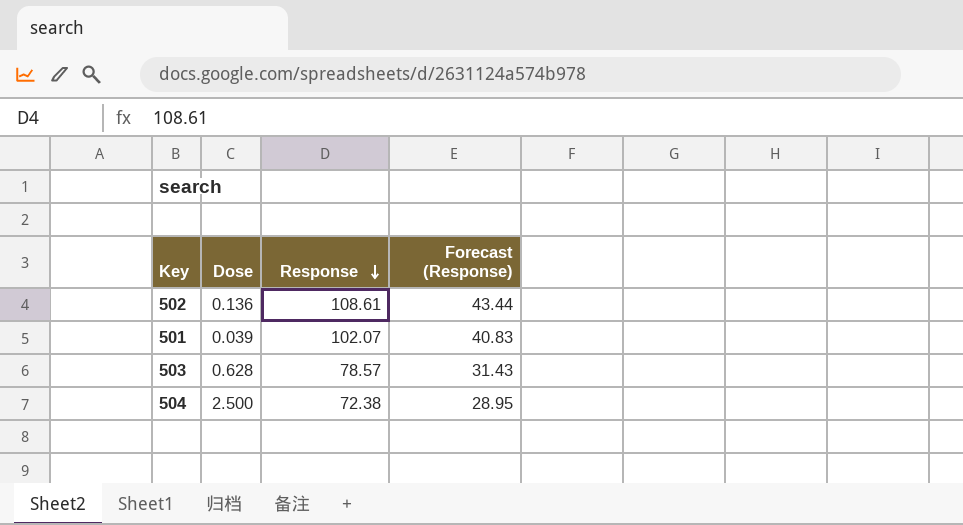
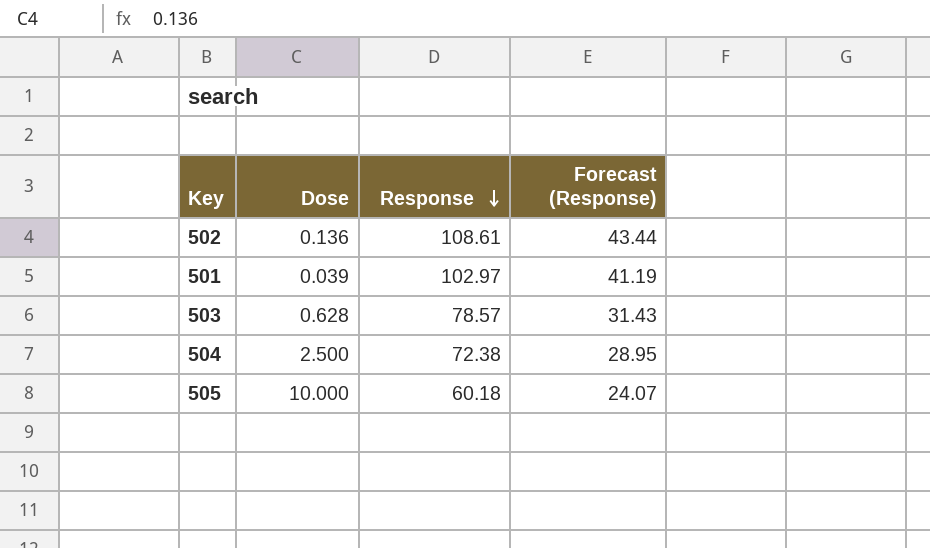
501 | Response: 102.07 -> 102.97
501 | Forecast (Response): 40.83 -> 41.19
row 505: none -> 10.000 | 60.18 | 24.07

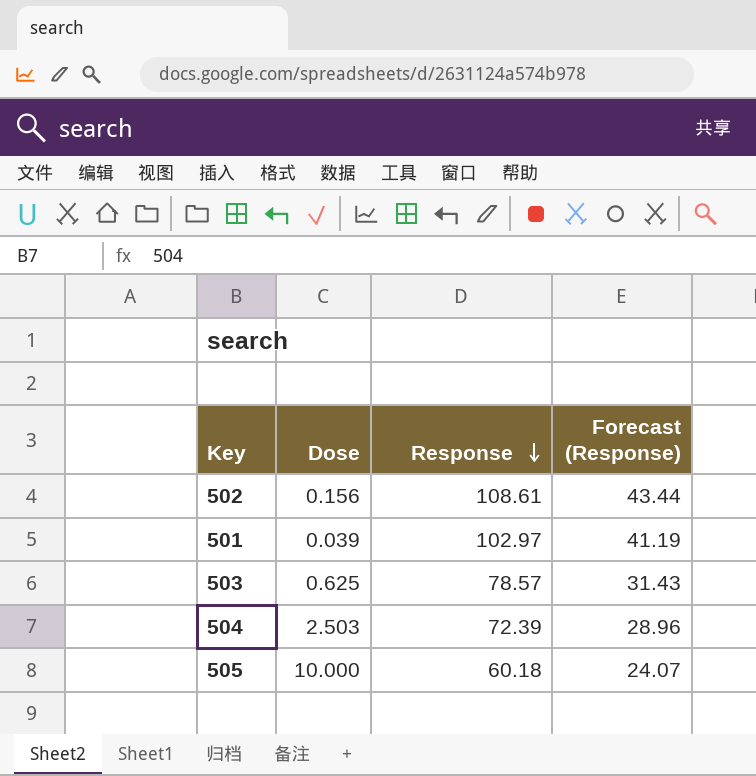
502 | Dose: 0.136 -> 0.156
503 | Dose: 0.628 -> 0.625
504 | Dose: 2.500 -> 2.503
504 | Response: 72.38 -> 72.39
504 | Forecast (Response): 28.95 -> 28.96

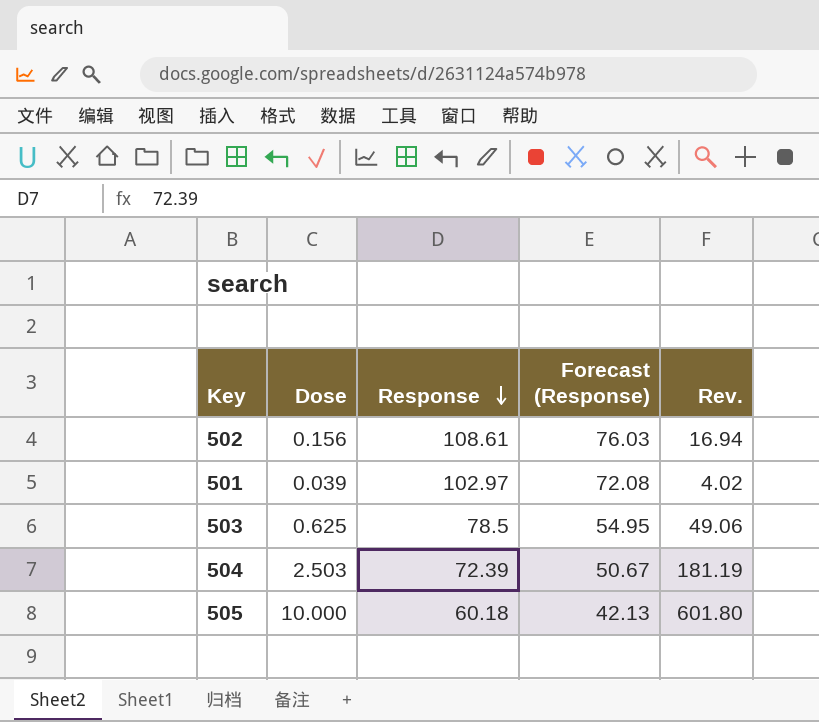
column Forecast (Response) | formula: [Response] * 0.4 -> [Response] * 0.7
column Rev. | formula: none -> [Dose] * [Response]
503 | Response: 78.57 -> 78.5

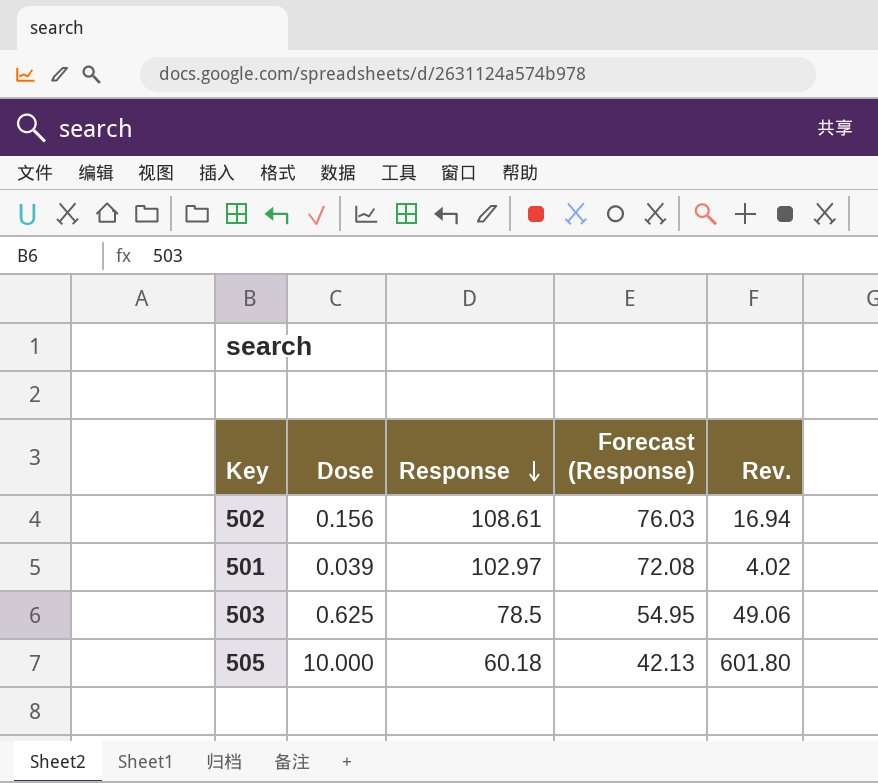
row 504: 2.503 | 72.39 | 50.67 | 181.19 -> none

